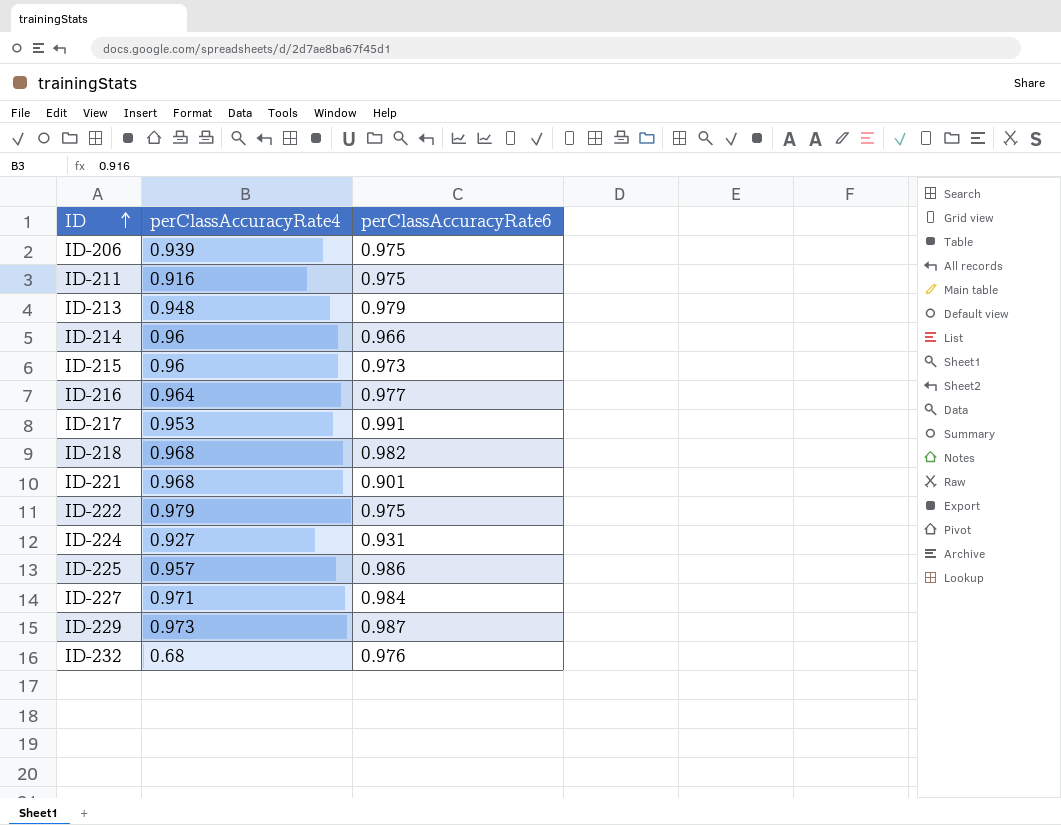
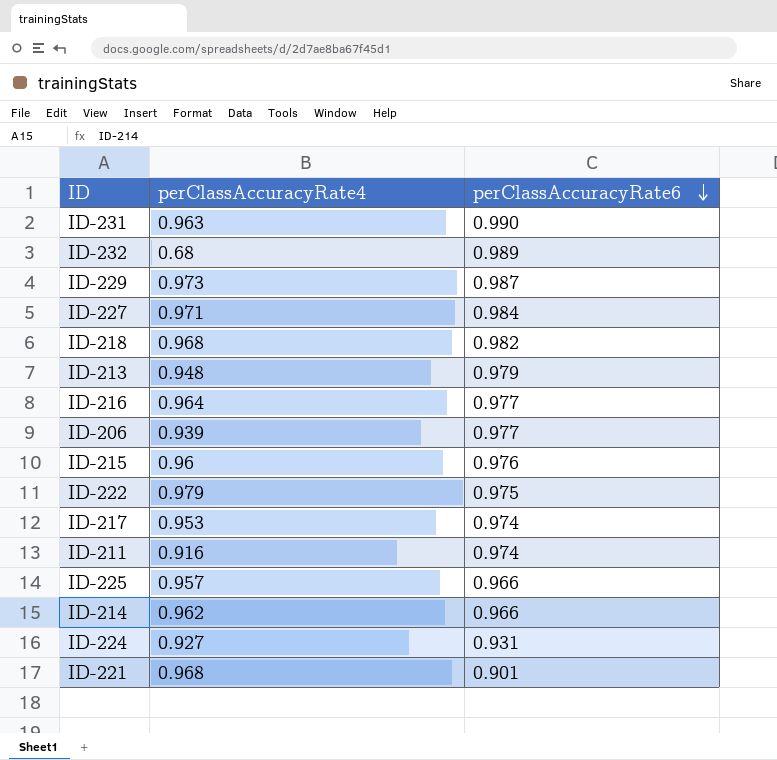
row order: ID ascending -> perClassAccuracyRate6 descending
row ID-231: none -> 0.963 | 0.990
ID-232 | perClassAccuracyRate6: 0.976 -> 0.989
ID-206 | perClassAccuracyRate6: 0.975 -> 0.977
ID-215 | perClassAccuracyRate6: 0.973 -> 0.976
ID-217 | perClassAccuracyRate6: 0.991 -> 0.974
ID-211 | perClassAccuracyRate6: 0.975 -> 0.974
ID-225 | perClassAccuracyRate6: 0.986 -> 0.966
ID-214 | perClassAccuracyRate4: 0.96 -> 0.962

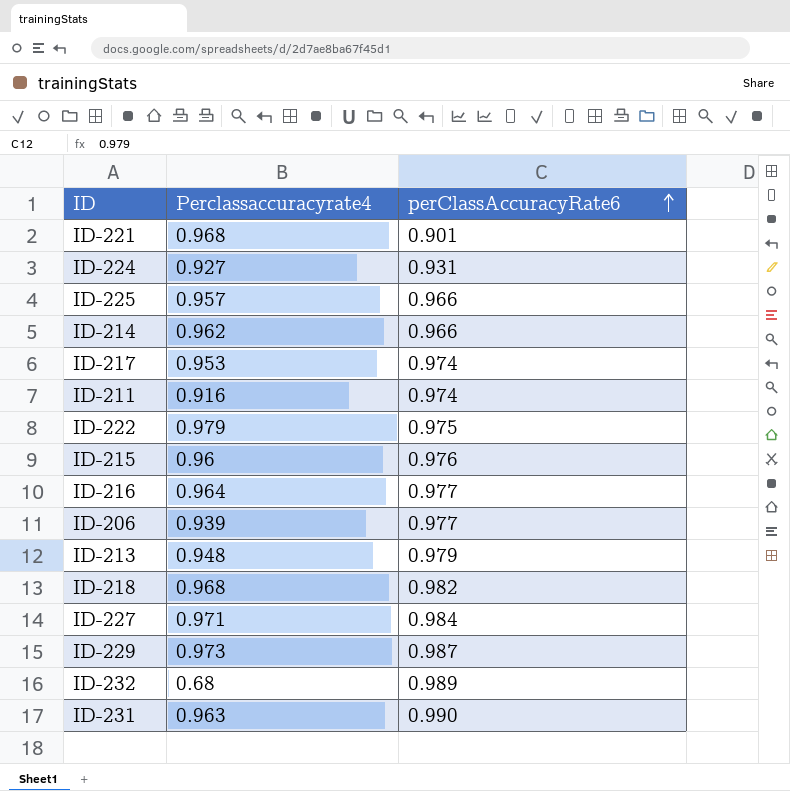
row order: perClassAccuracyRate6 descending -> perClassAccuracyRate6 ascending
column name: perClassAccuracyRate4 -> Perclassaccuracyrate4

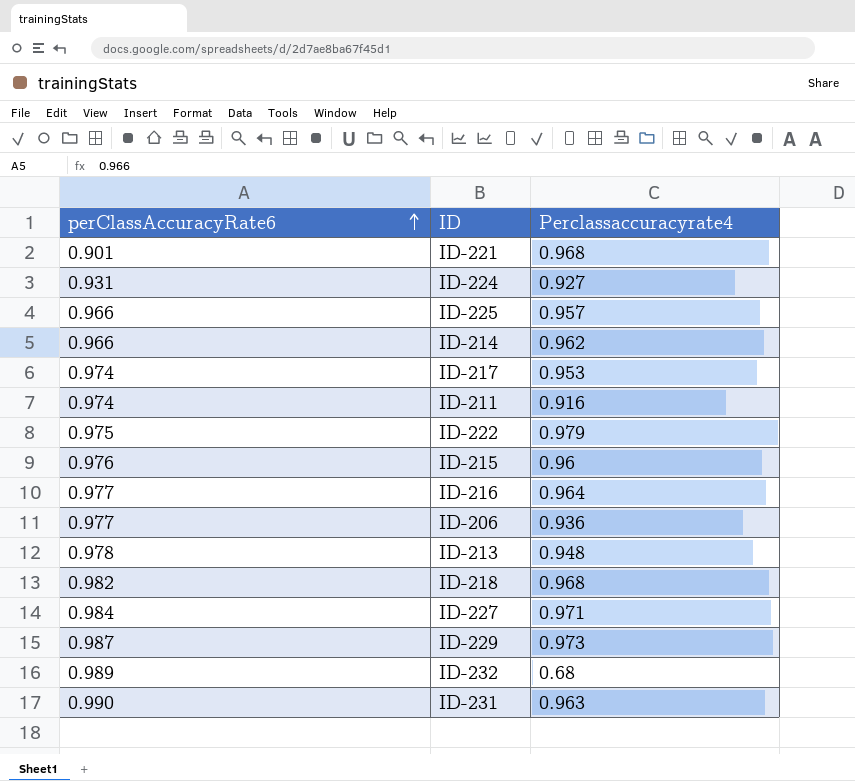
column perClassAccuracyRate6 | position: 3 -> 1
ID-206 | Perclassaccuracyrate4: 0.939 -> 0.936
ID-213 | perClassAccuracyRate6: 0.979 -> 0.978

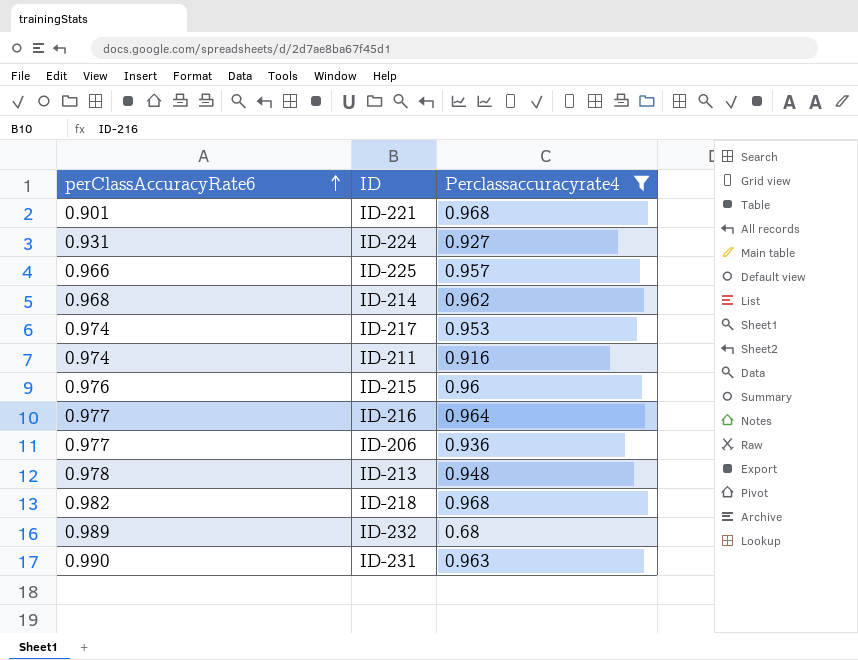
filter: none -> Perclassaccuracyrate4 <= 0.968
ID-214 | perClassAccuracyRate6: 0.966 -> 0.968

